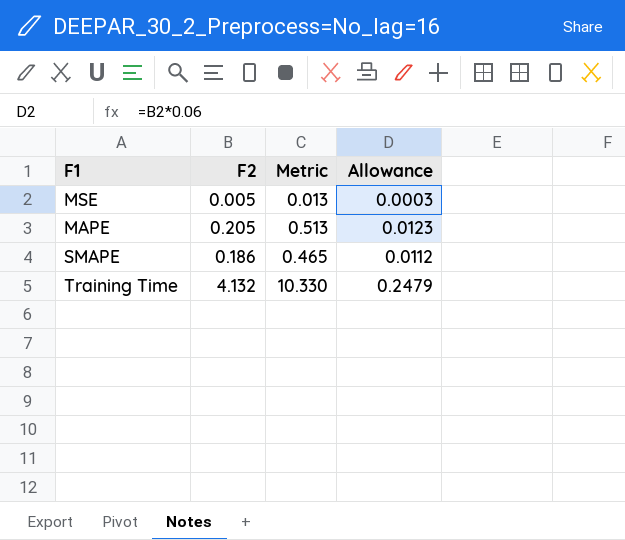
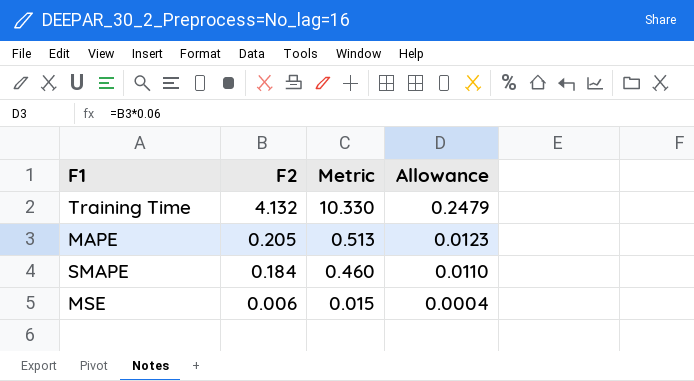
row order: none -> F2 descending
SMAPE | F2: 0.186 -> 0.184
SMAPE | Metric: 0.465 -> 0.460
SMAPE | Allowance: 0.0112 -> 0.0110
MSE | F2: 0.005 -> 0.006
MSE | Metric: 0.013 -> 0.015
MSE | Allowance: 0.0003 -> 0.0004

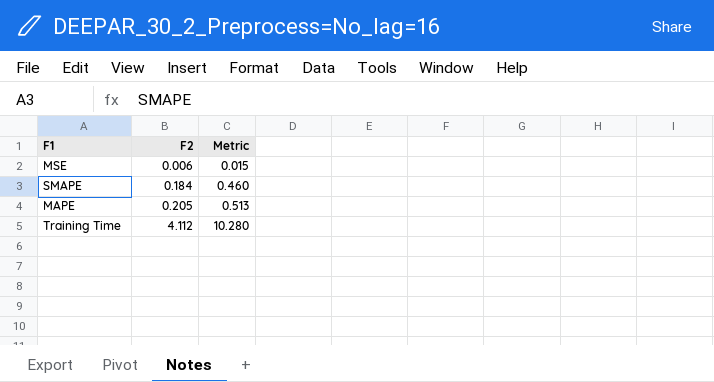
row order: F2 descending -> F2 ascending
column Allowance | formula: [F2] * 0.06 -> none
Training Time | F2: 4.132 -> 4.112
Training Time | Metric: 10.330 -> 10.280

